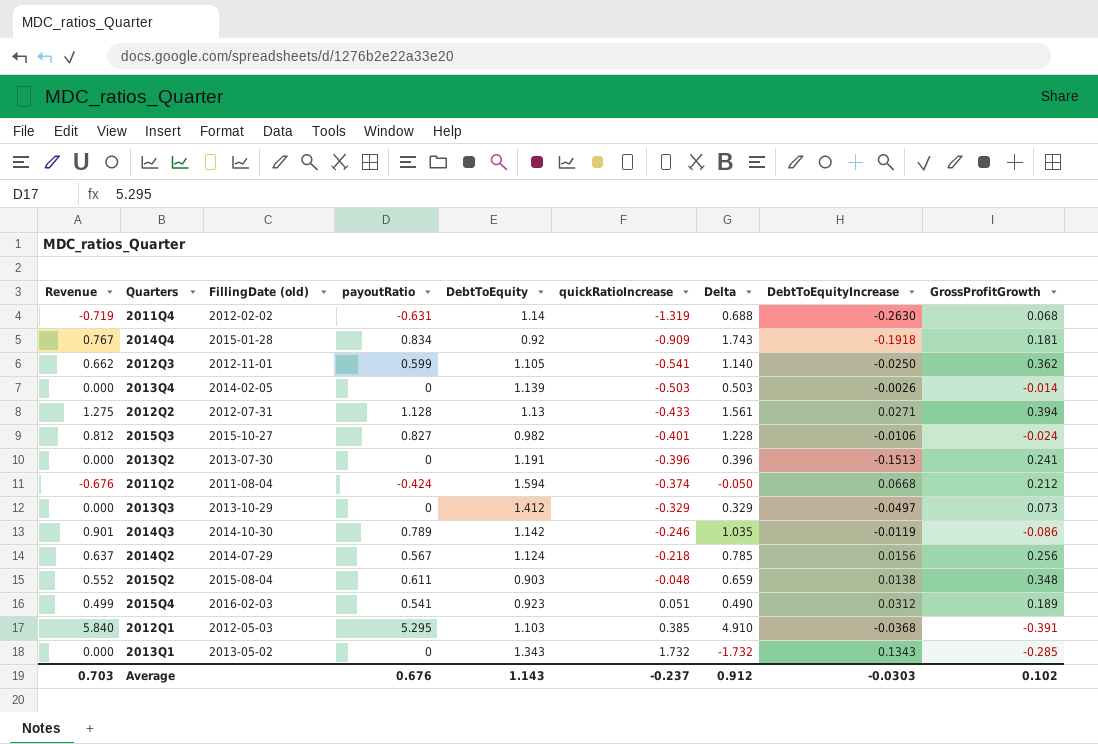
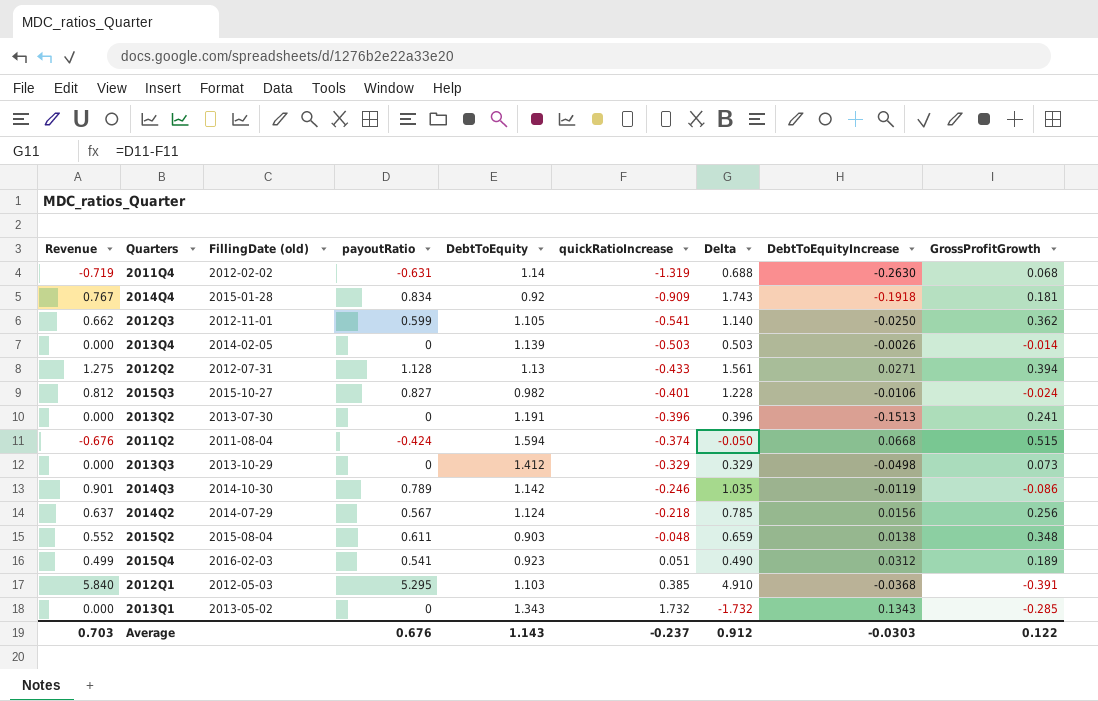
2011Q2 | GrossProfitGrowth: 0.212 -> 0.515
2013Q3 | DebtToEquityIncrease: -0.0497 -> -0.0498
Average | GrossProfitGrowth: 0.102 -> 0.122

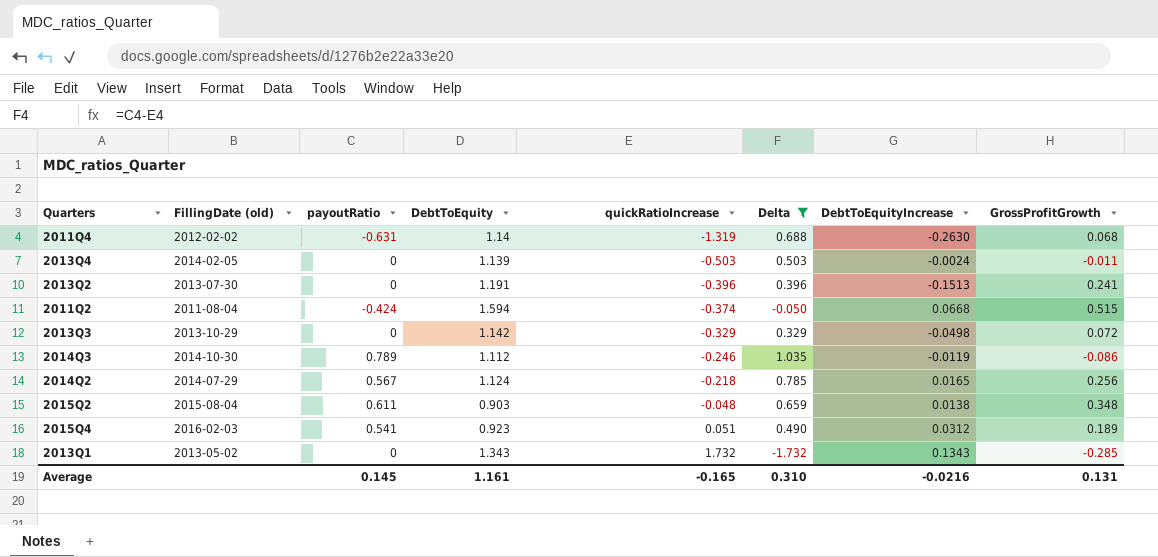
filter: none -> Delta <= 1.035
column Revenue | formula: [payoutRatio] * [DebtToEquity] -> none
2013Q4 | DebtToEquityIncrease: -0.0026 -> -0.0024
2013Q4 | GrossProfitGrowth: -0.014 -> -0.011
2013Q3 | DebtToEquity: 1.412 -> 1.142
2013Q3 | GrossProfitGrowth: 0.073 -> 0.072
2014Q3 | DebtToEquity: 1.142 -> 1.112
2014Q2 | DebtToEquityIncrease: 0.0156 -> 0.0165
Average | payoutRatio: 0.676 -> 0.145
Average | DebtToEquity: 1.143 -> 1.161
Average | quickRatioIncrease: -0.237 -> -0.165
Average | Delta: 0.912 -> 0.310
Average | DebtToEquityIncrease: -0.0303 -> -0.0216
Average | GrossProfitGrowth: 0.122 -> 0.131

